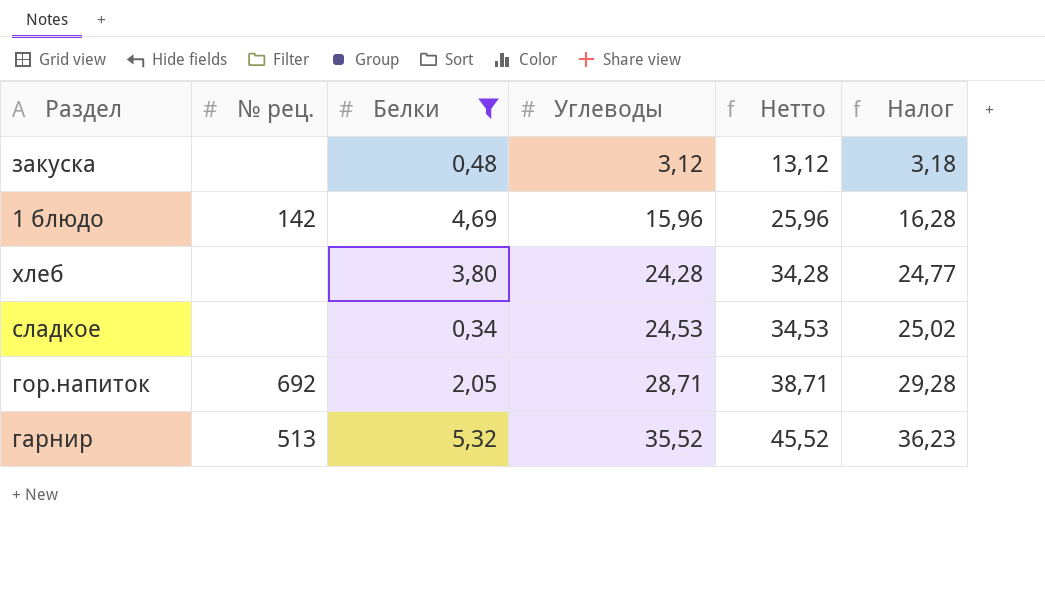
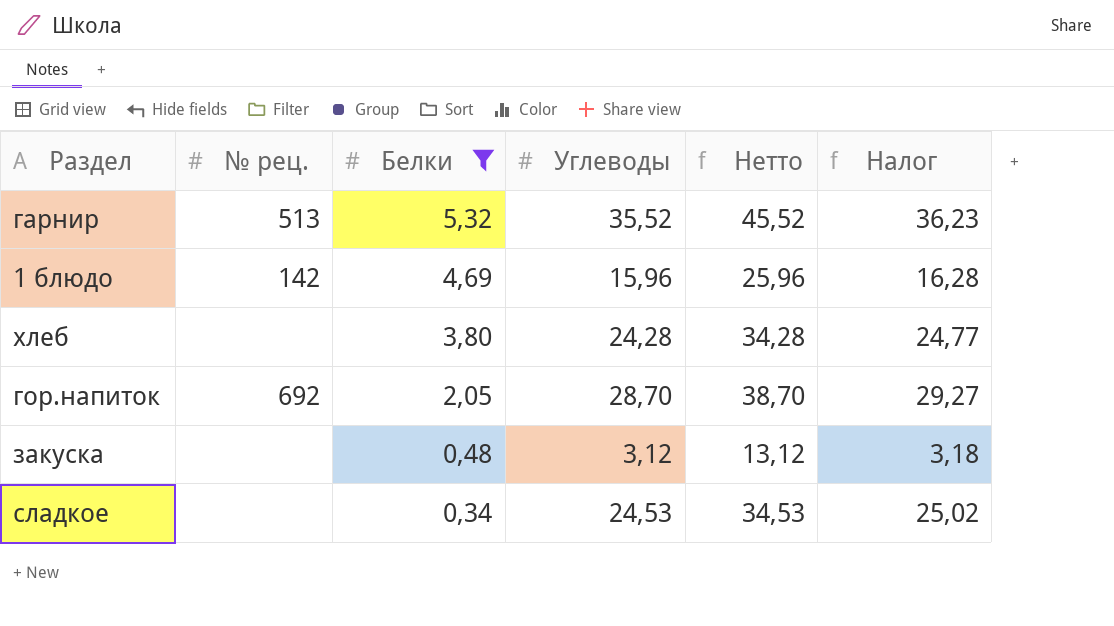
row order: Углеводы ascending -> Белки descending
гор.напиток | Углеводы: 28,71 -> 28,70
гор.напиток | Нетто: 38,71 -> 38,70
гор.напиток | Налог: 29,28 -> 29,27

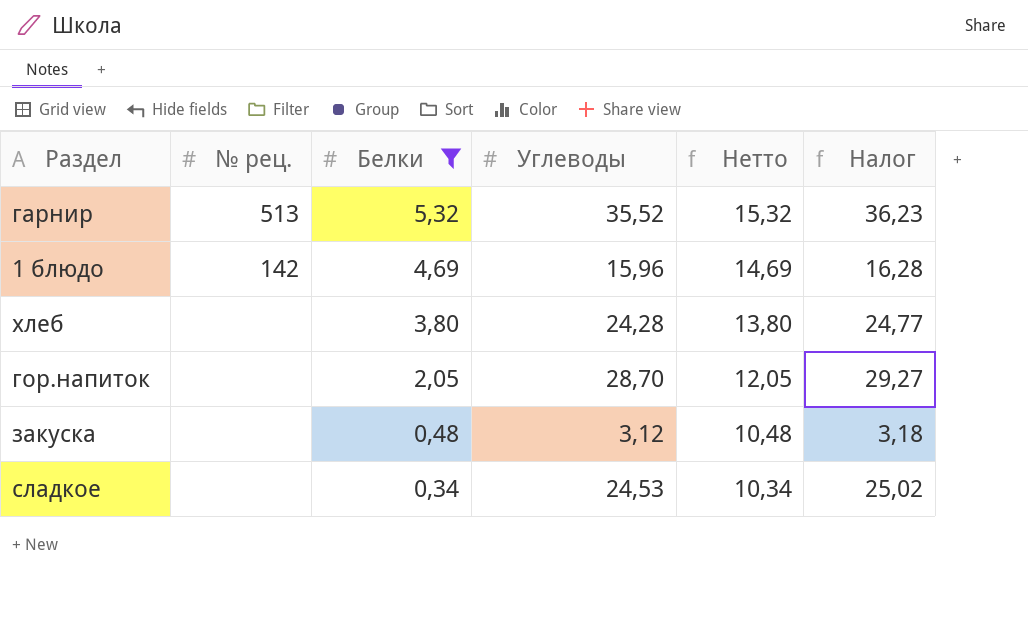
column Нетто | formula: [Углеводы] + 10 -> [Белки] + 10
гор.напиток | № рец.: 692 -> none

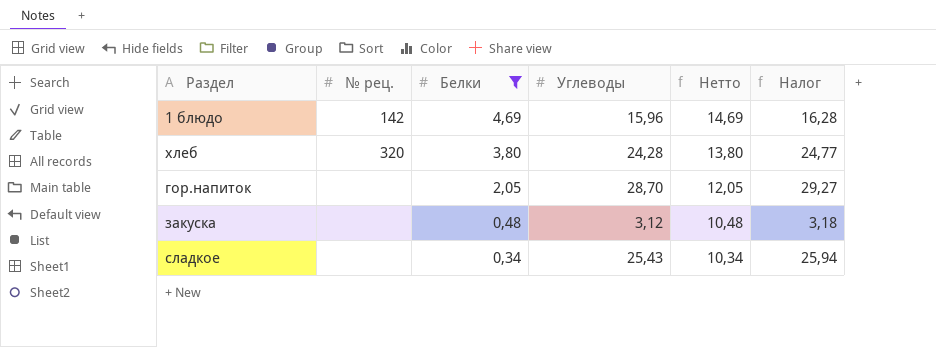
row гарнир: 513 | 5,32 | 35,52 | 15,32 | 36,23 -> none
хлеб | № рец.: none -> 320
сладкое | Углеводы: 24,53 -> 25,43
сладкое | Налог: 25,02 -> 25,94

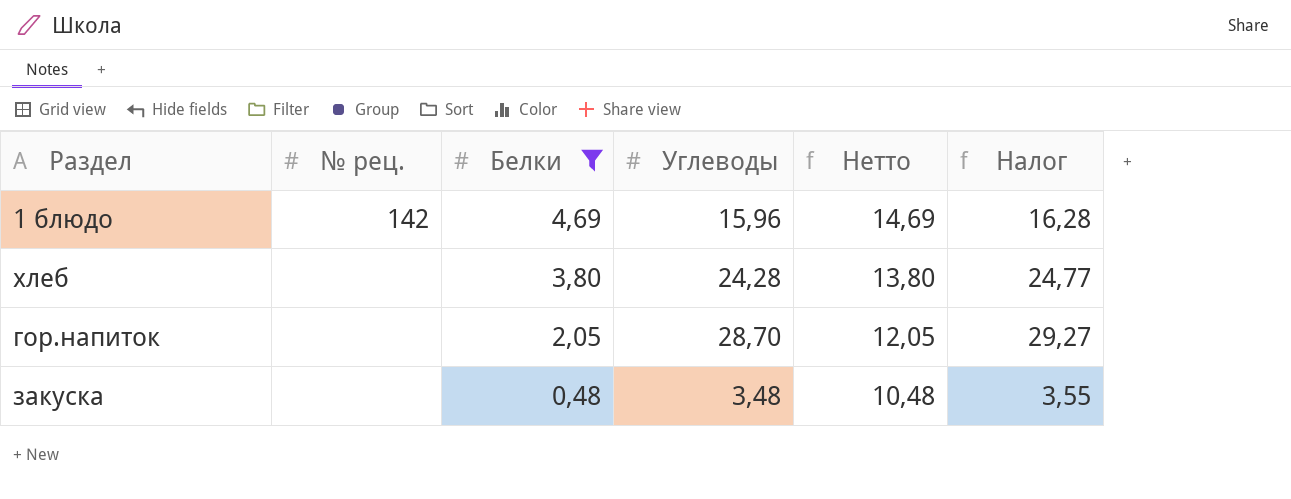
row сладкое: none | 0,34 | 25,43 | 10,34 | 25,94 -> none
хлеб | № рец.: 320 -> none
закуска | Углеводы: 3,12 -> 3,48
закуска | Налог: 3,18 -> 3,55

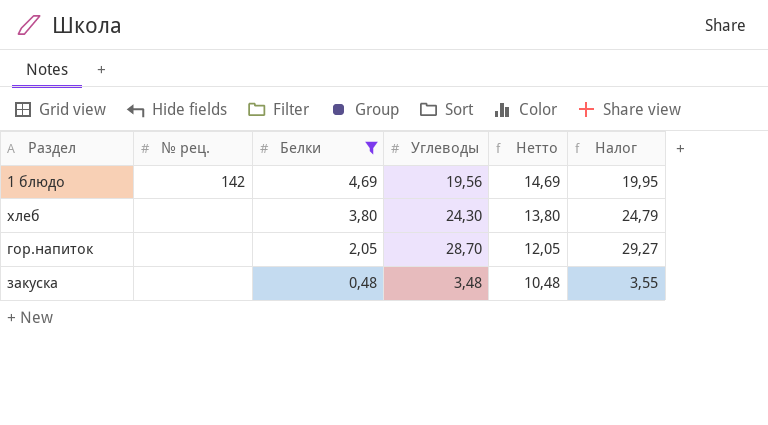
1 блюдо | Углеводы: 15,96 -> 19,56
1 блюдо | Налог: 16,28 -> 19,95
хлеб | Углеводы: 24,28 -> 24,30
хлеб | Налог: 24,77 -> 24,79

